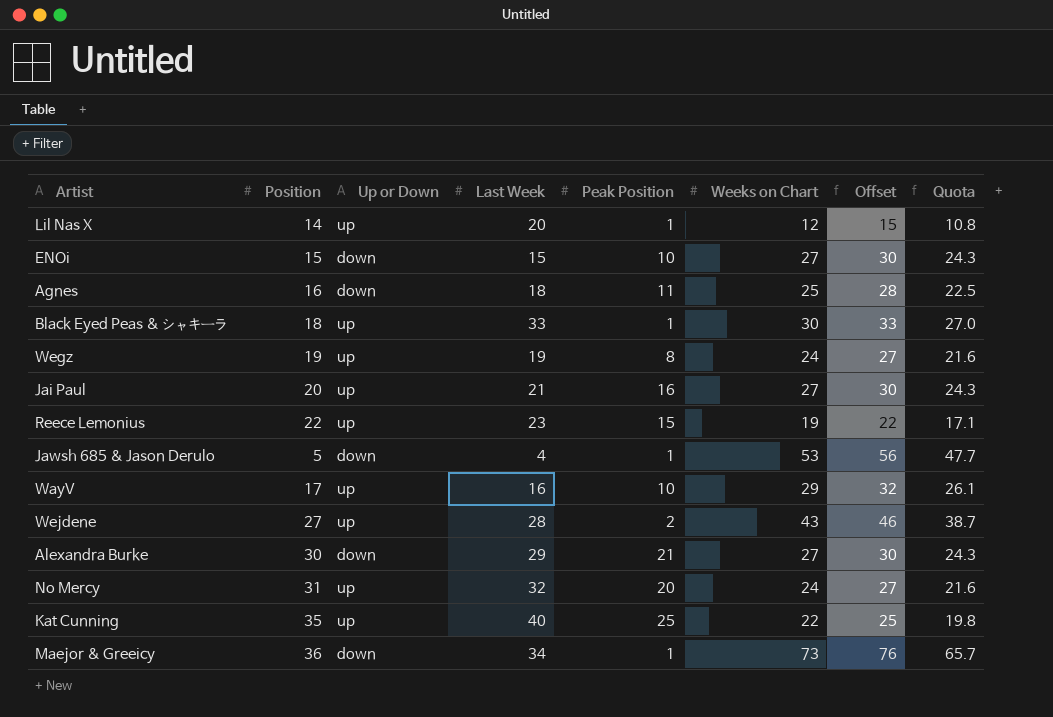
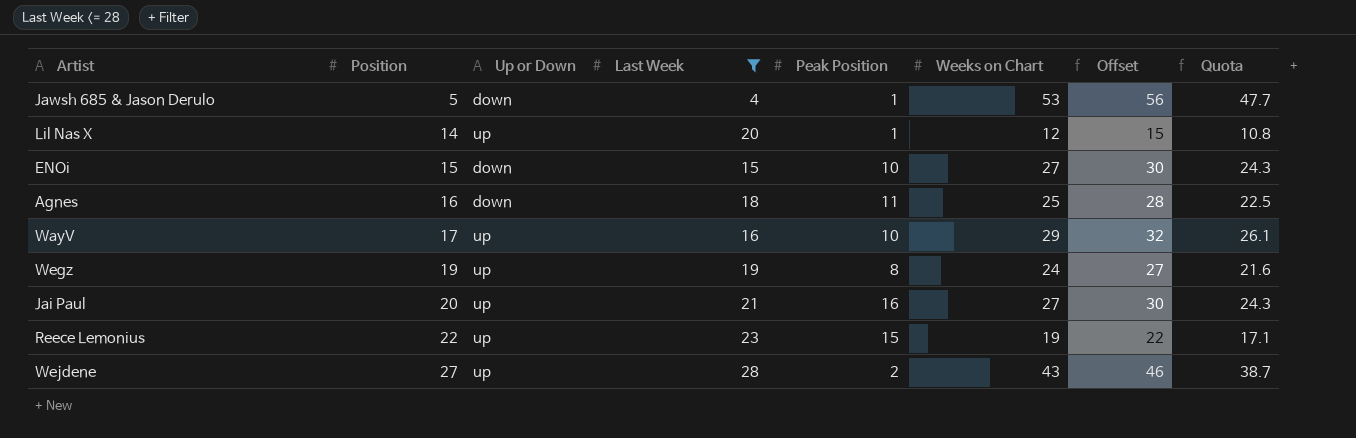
filter: none -> Last Week <= 28
row order: none -> Position ascending

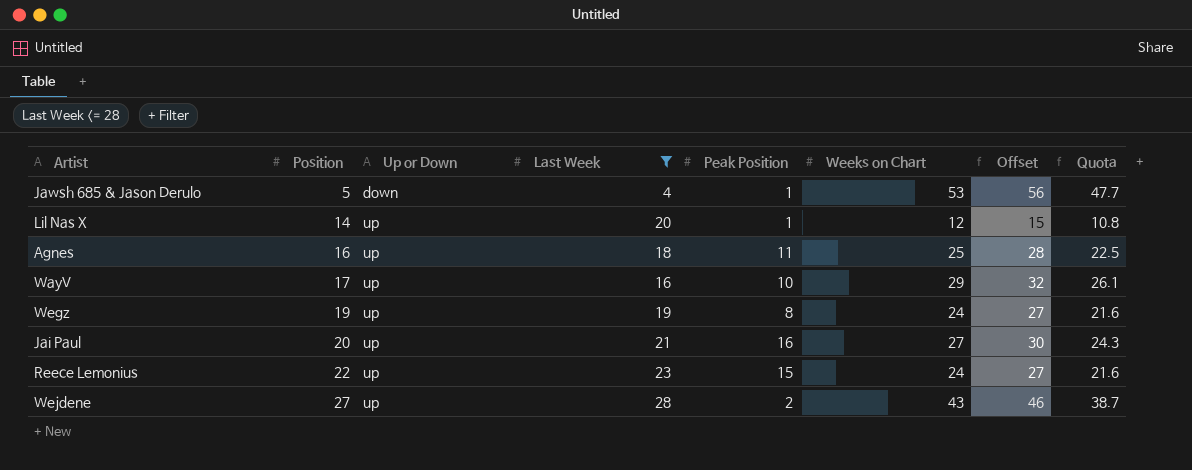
row ENOi: 15 | down | 15 | 10 | 27 | 30 | 24.3 -> none
Agnes | Up or Down: down -> up
Reece Lemonius | Weeks on Chart: 19 -> 24
Reece Lemonius | Offset: 22 -> 27
Reece Lemonius | Quota: 17.1 -> 21.6

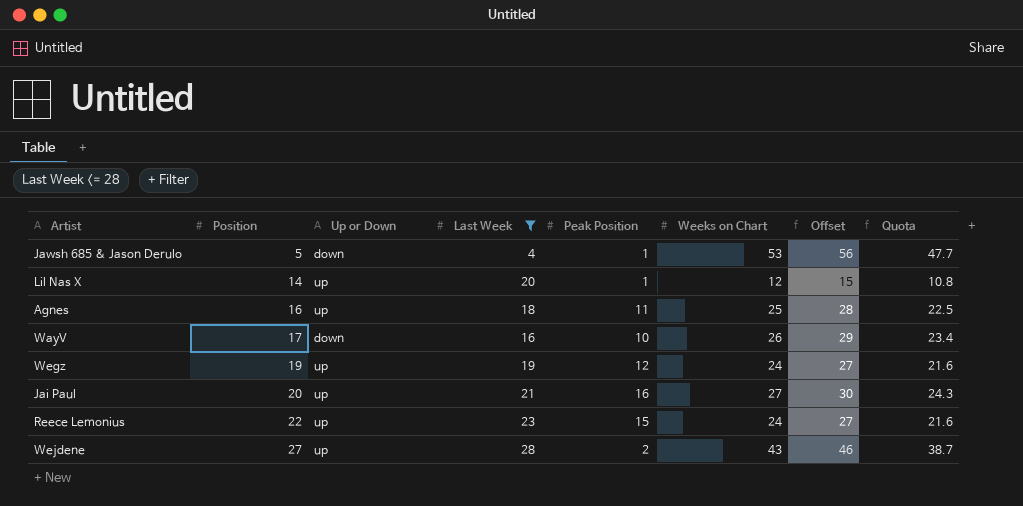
WayV | Up or Down: up -> down
WayV | Weeks on Chart: 29 -> 26
WayV | Offset: 32 -> 29
WayV | Quota: 26.1 -> 23.4
Wegz | Peak Position: 8 -> 12

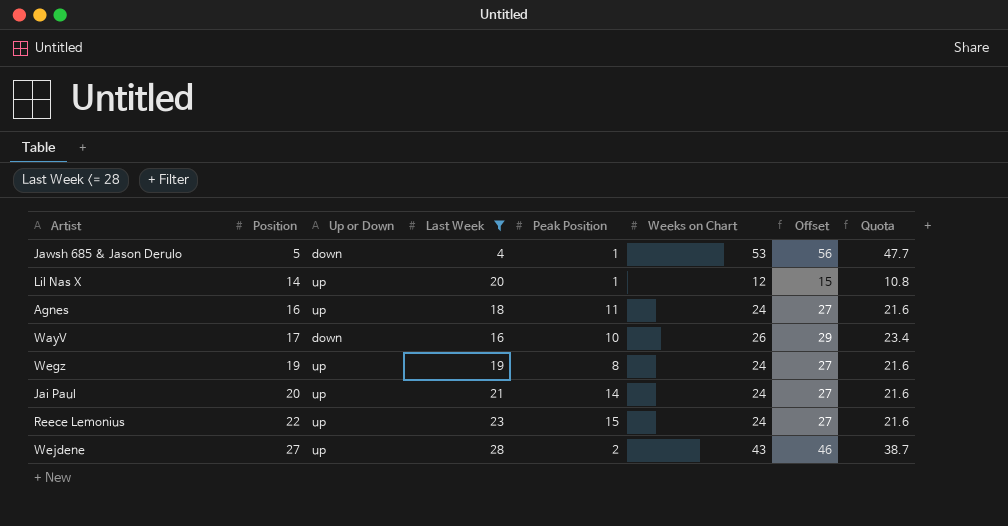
Agnes | Weeks on Chart: 25 -> 24
Agnes | Offset: 28 -> 27
Agnes | Quota: 22.5 -> 21.6
Wegz | Peak Position: 12 -> 8
Jai Paul | Peak Position: 16 -> 14
Jai Paul | Weeks on Chart: 27 -> 24
Jai Paul | Offset: 30 -> 27
Jai Paul | Quota: 24.3 -> 21.6

